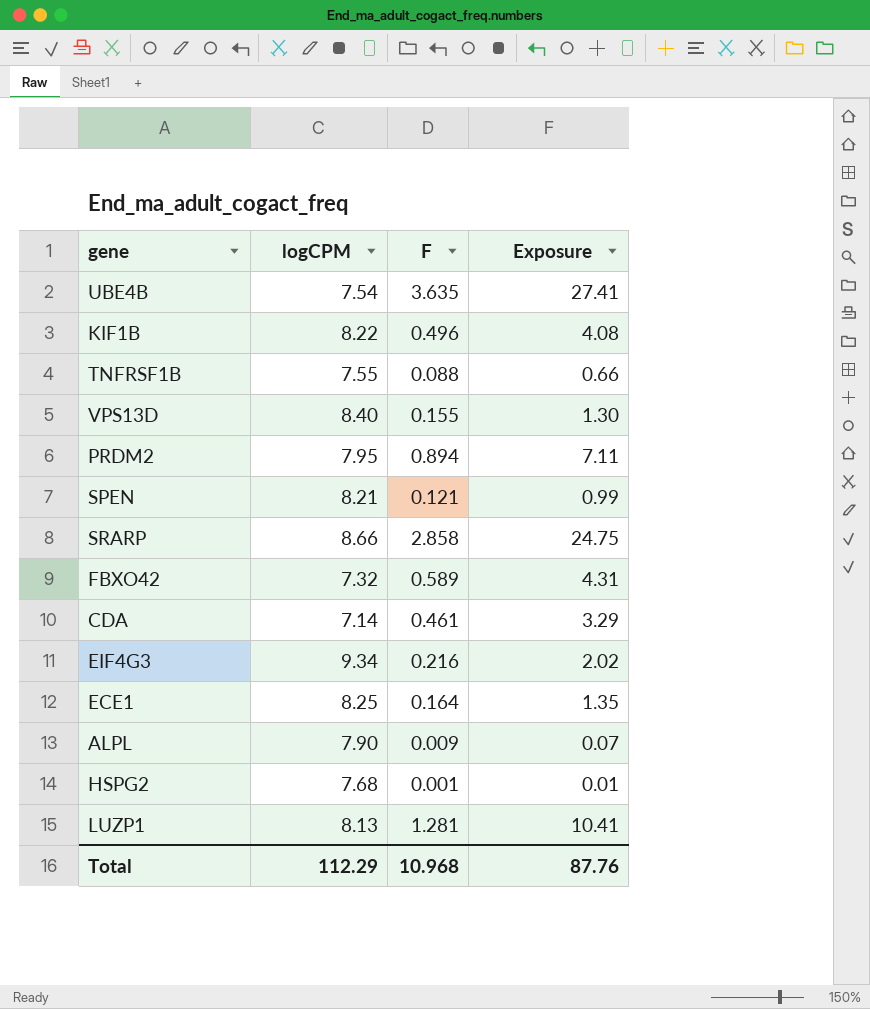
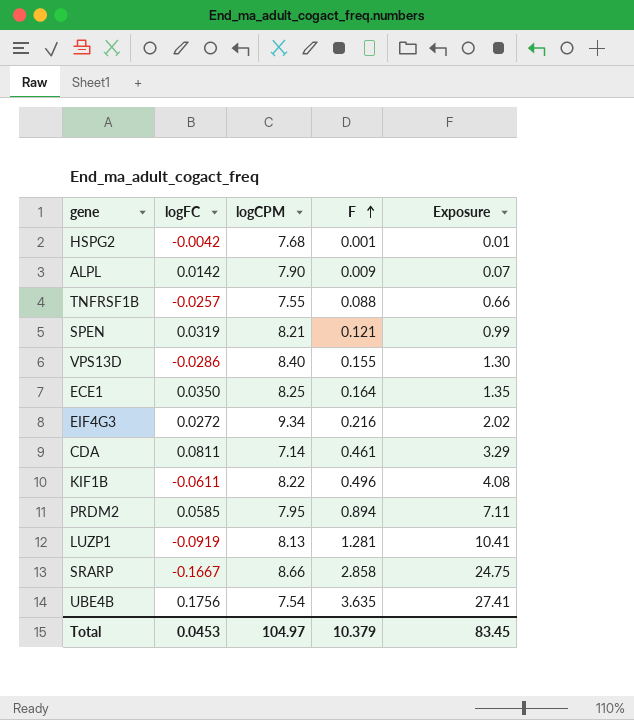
row order: none -> F ascending
column logFC | position: none -> 2
row FBXO42: 7.32 | 0.589 | 4.31 -> none
Total | logCPM: 112.29 -> 104.97
Total | F: 10.968 -> 10.379
Total | Exposure: 87.76 -> 83.45

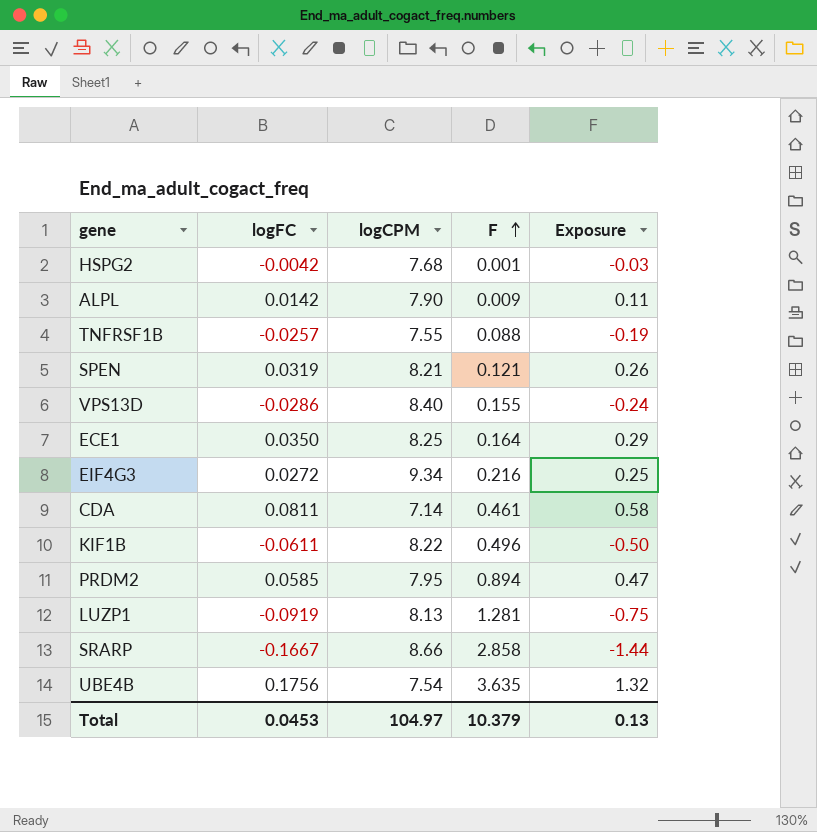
column Exposure | formula: [logCPM] * [F] -> [logFC] * [logCPM]
Total | Exposure: 83.45 -> 0.13

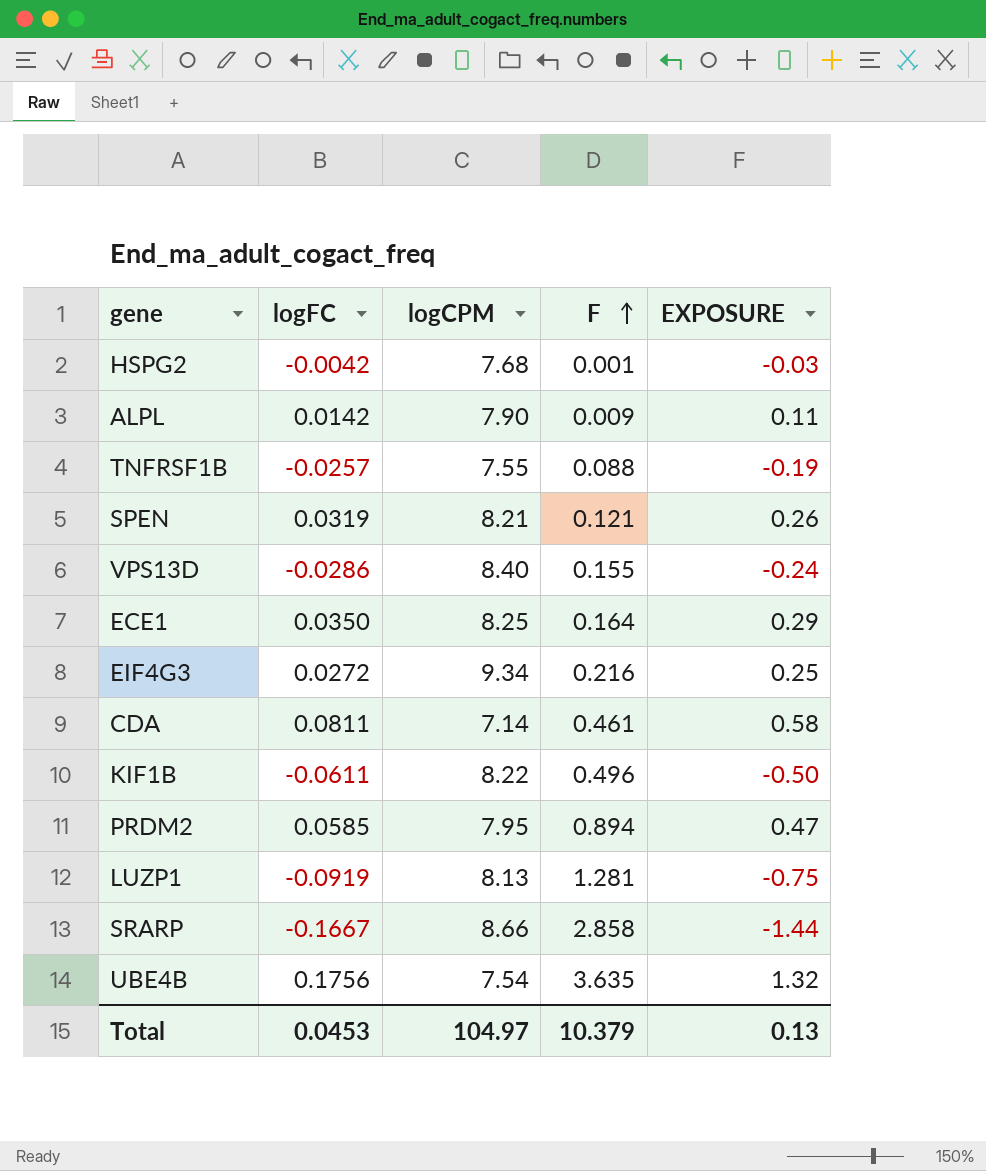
column name: Exposure -> EXPOSURE

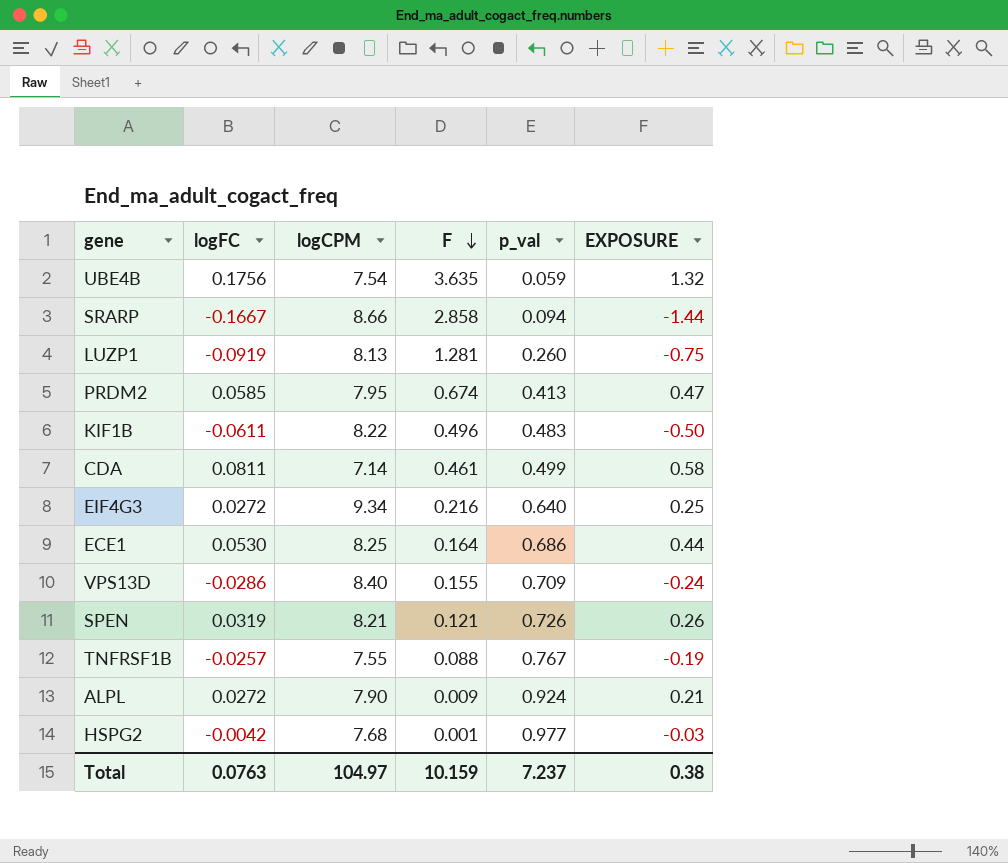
row order: F ascending -> F descending
column p_val | position: none -> 5
PRDM2 | F: 0.894 -> 0.674
ECE1 | logFC: 0.0350 -> 0.0530
ECE1 | EXPOSURE: 0.29 -> 0.44
ALPL | logFC: 0.0142 -> 0.0272
ALPL | EXPOSURE: 0.11 -> 0.21
Total | logFC: 0.0453 -> 0.0763
Total | F: 10.379 -> 10.159
Total | EXPOSURE: 0.13 -> 0.38

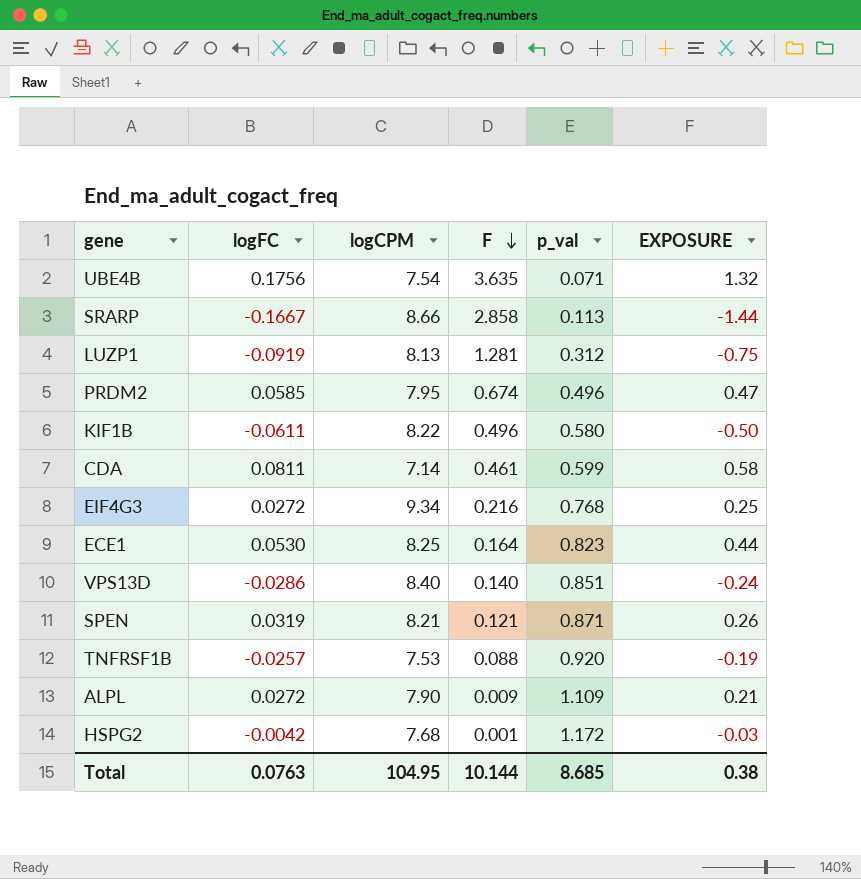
UBE4B | p_val: 0.059 -> 0.071
SRARP | p_val: 0.094 -> 0.113
LUZP1 | p_val: 0.260 -> 0.312
PRDM2 | p_val: 0.413 -> 0.496
KIF1B | p_val: 0.483 -> 0.580
CDA | p_val: 0.499 -> 0.599
EIF4G3 | p_val: 0.640 -> 0.768
ECE1 | p_val: 0.686 -> 0.823
VPS13D | F: 0.155 -> 0.140
VPS13D | p_val: 0.709 -> 0.851
SPEN | p_val: 0.726 -> 0.871
TNFRSF1B | logCPM: 7.55 -> 7.53
TNFRSF1B | p_val: 0.767 -> 0.920
ALPL | p_val: 0.924 -> 1.109
HSPG2 | p_val: 0.977 -> 1.172
Total | logCPM: 104.97 -> 104.95
Total | F: 10.159 -> 10.144
Total | p_val: 7.237 -> 8.685

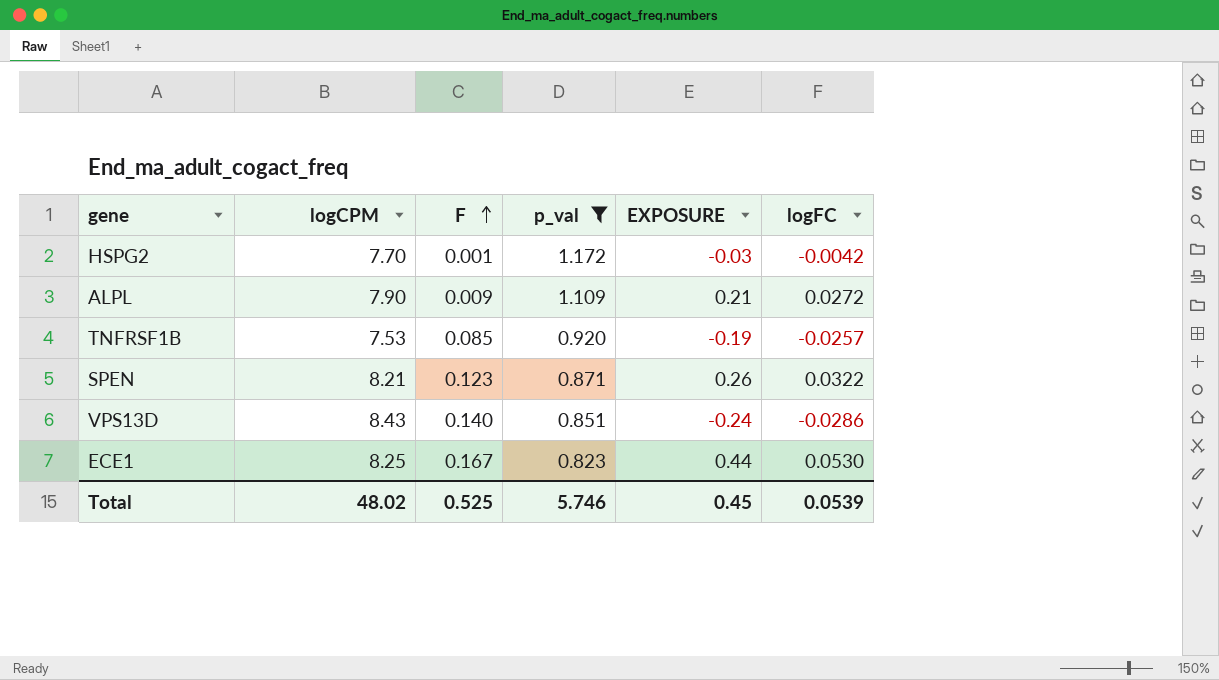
filter: none -> p_val >= 0.823
row order: F descending -> F ascending
column logFC | position: 2 -> 6
HSPG2 | logCPM: 7.68 -> 7.70
TNFRSF1B | F: 0.088 -> 0.085
SPEN | F: 0.121 -> 0.123
SPEN | logFC: 0.0319 -> 0.0322
VPS13D | logCPM: 8.40 -> 8.43
ECE1 | F: 0.164 -> 0.167
Total | logCPM: 104.95 -> 48.02
Total | F: 10.144 -> 0.525
Total | p_val: 8.685 -> 5.746
Total | EXPOSURE: 0.38 -> 0.45
Total | logFC: 0.0763 -> 0.0539

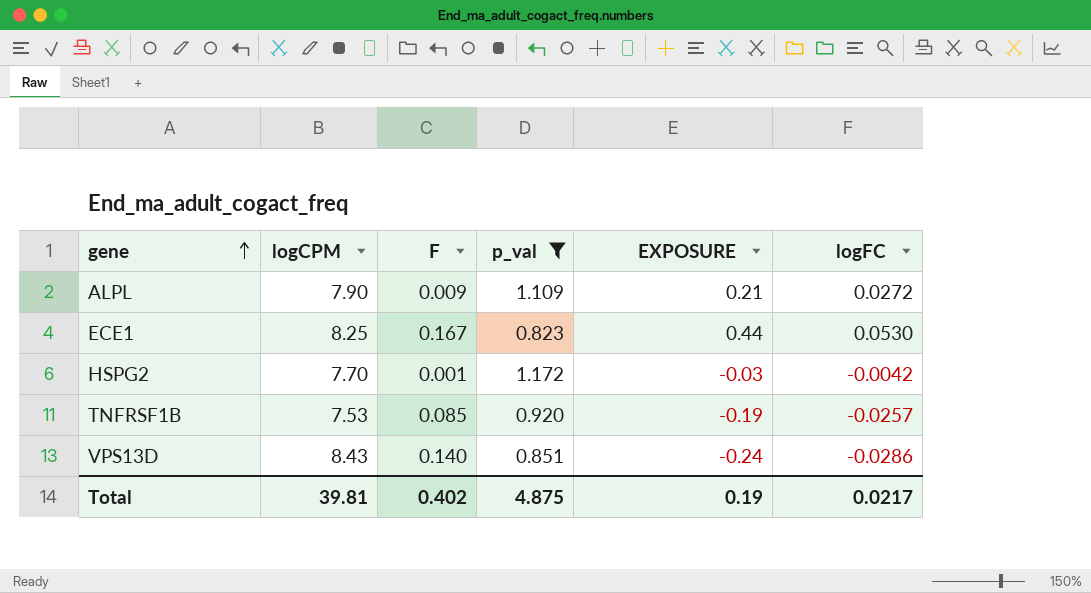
row order: F ascending -> gene ascending
row SPEN: 8.21 | 0.123 | 0.871 | 0.26 | 0.0322 -> none
Total | logCPM: 48.02 -> 39.81
Total | F: 0.525 -> 0.402
Total | p_val: 5.746 -> 4.875
Total | EXPOSURE: 0.45 -> 0.19
Total | logFC: 0.0539 -> 0.0217

